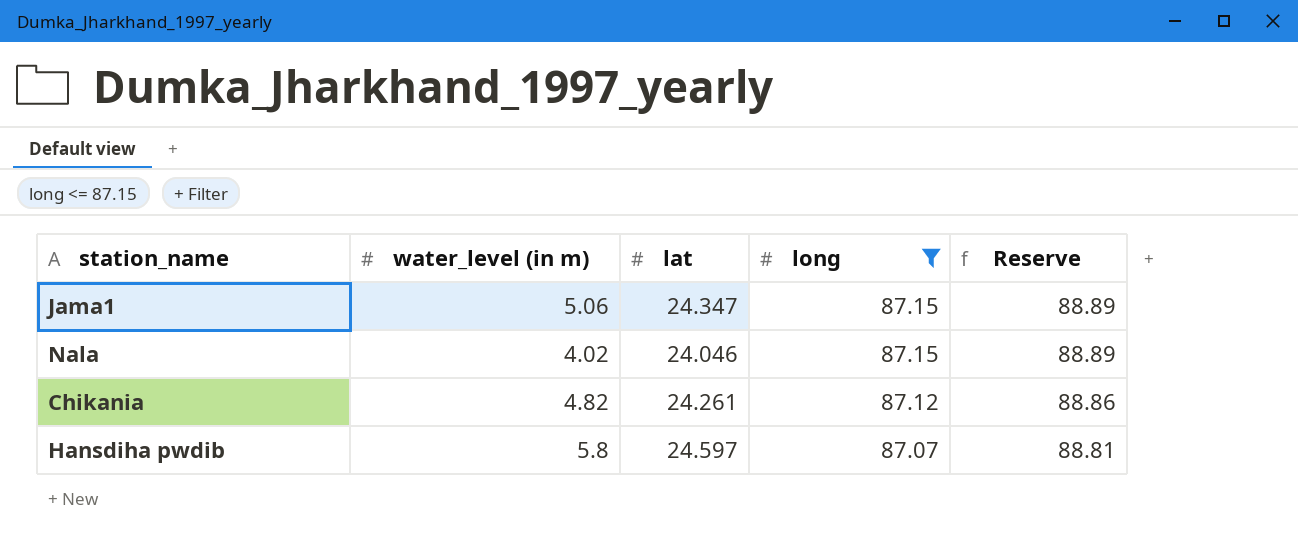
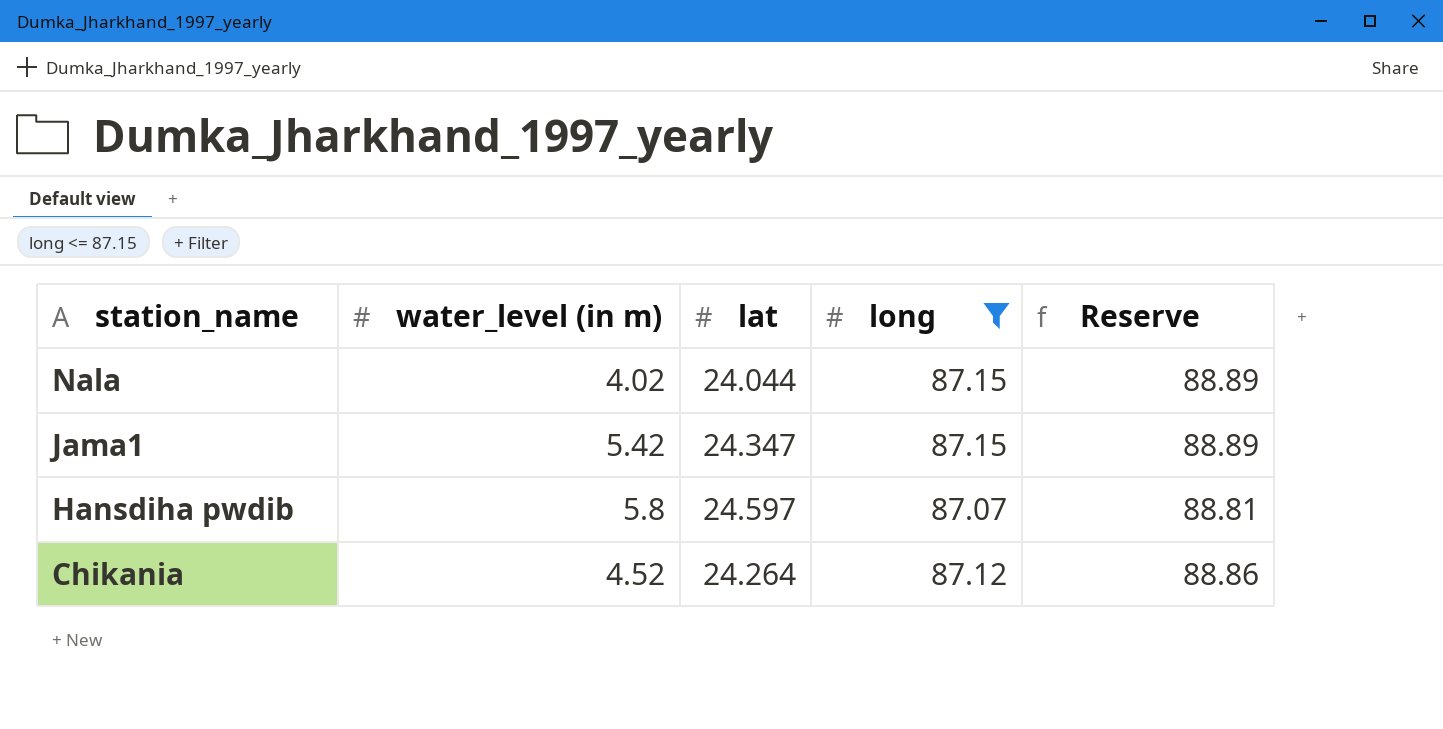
row order: long descending -> station_name descending
Nala | lat: 24.046 -> 24.044
Jama1 | water_level (in m): 5.06 -> 5.42
Chikania | water_level (in m): 4.82 -> 4.52
Chikania | lat: 24.261 -> 24.264

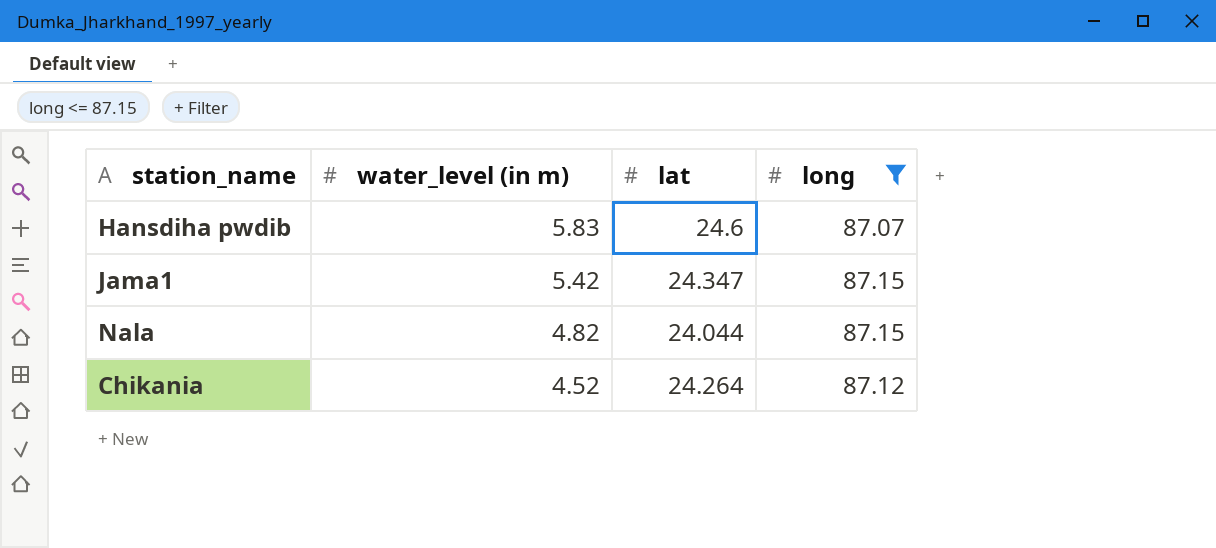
row order: station_name descending -> water_level (in m) descending
column Reserve | formula: [long] * 1.02 -> none
Hansdiha pwdib | water_level (in m): 5.8 -> 5.83
Hansdiha pwdib | lat: 24.597 -> 24.6
Nala | water_level (in m): 4.02 -> 4.82

